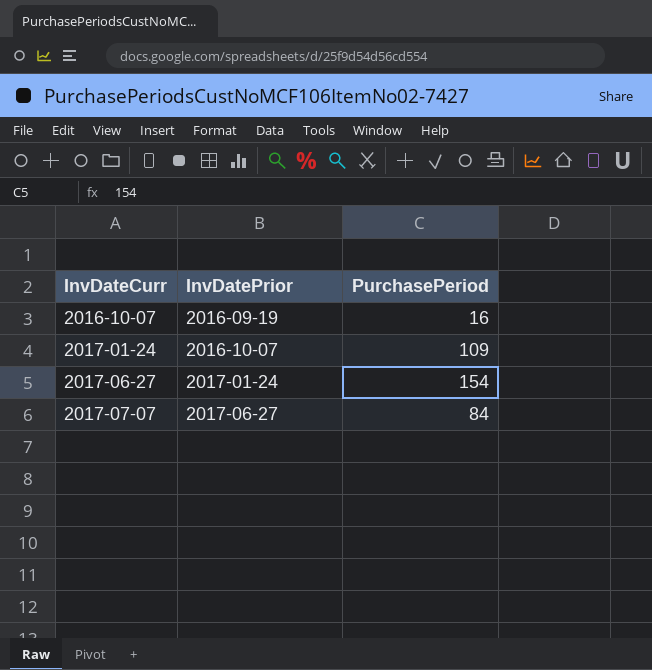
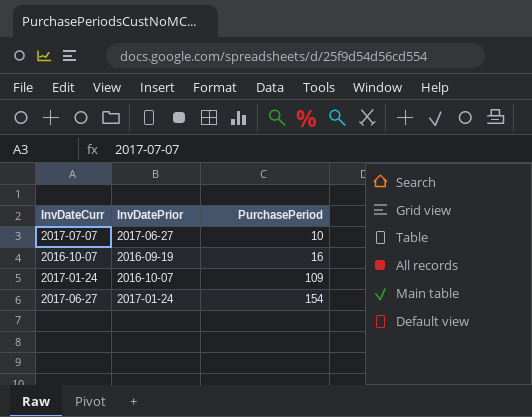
row order: InvDateCurr ascending -> PurchasePeriod ascending
2017-07-07 | PurchasePeriod: 84 -> 10

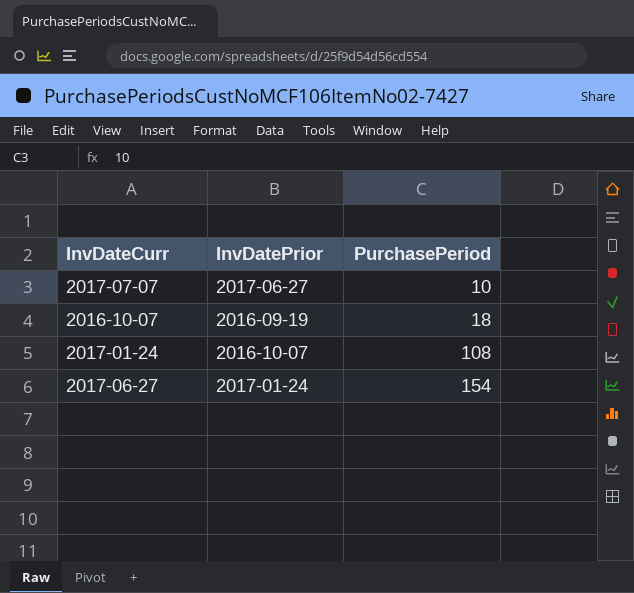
2016-10-07 | PurchasePeriod: 16 -> 18
2017-01-24 | PurchasePeriod: 109 -> 108

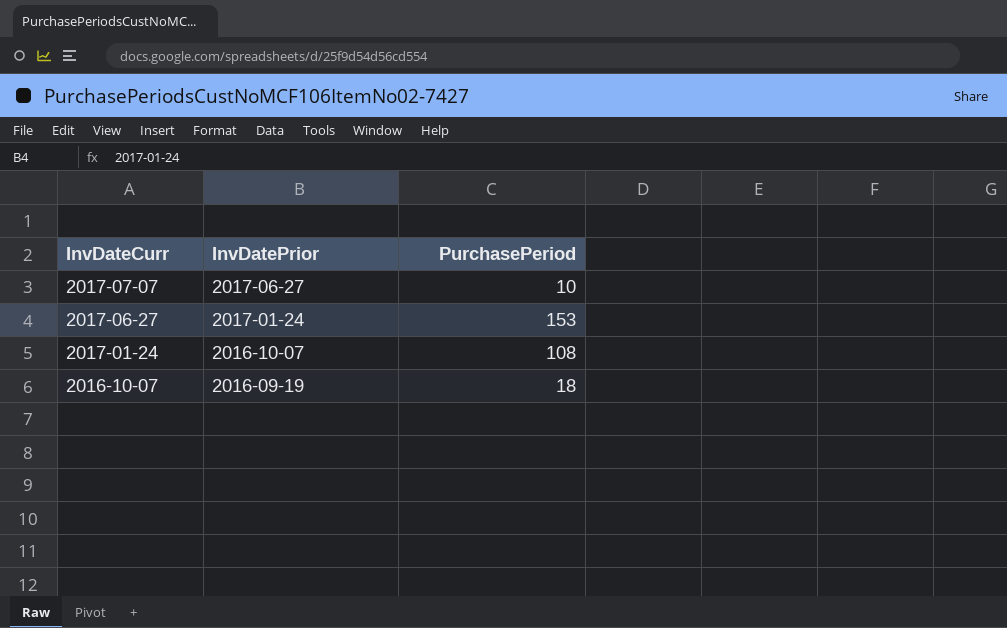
row order: PurchasePeriod ascending -> InvDateCurr descending
2017-06-27 | PurchasePeriod: 154 -> 153

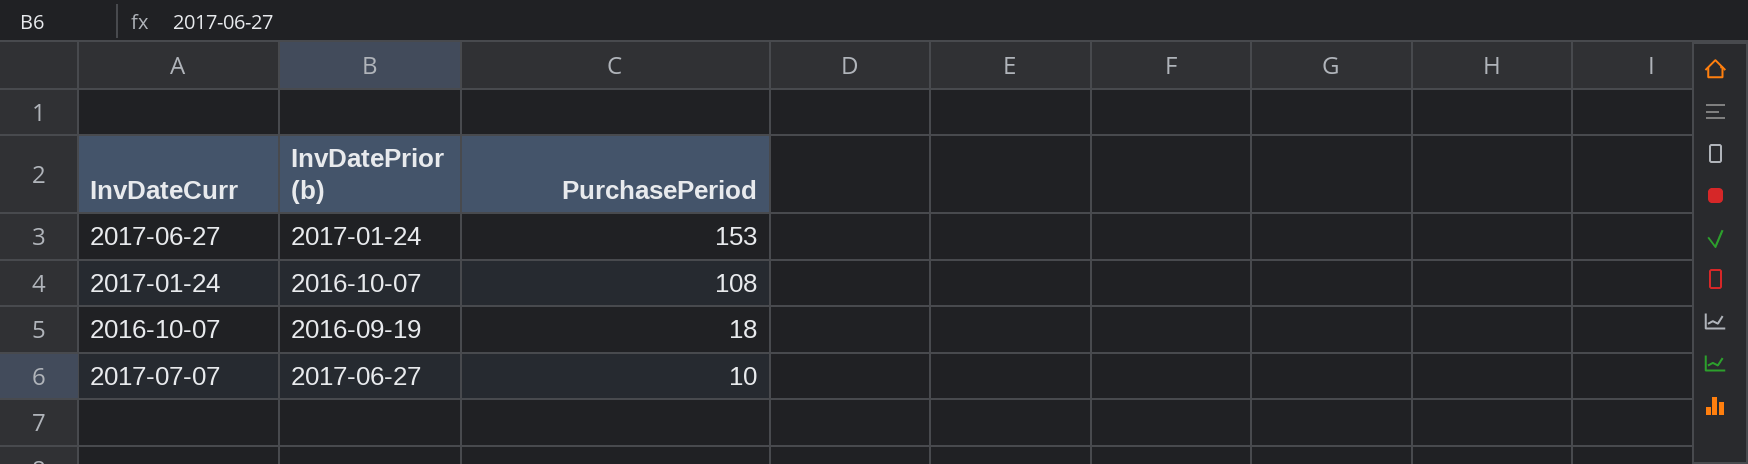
row order: InvDateCurr descending -> PurchasePeriod descending
column name: InvDatePrior -> InvDatePrior (b)

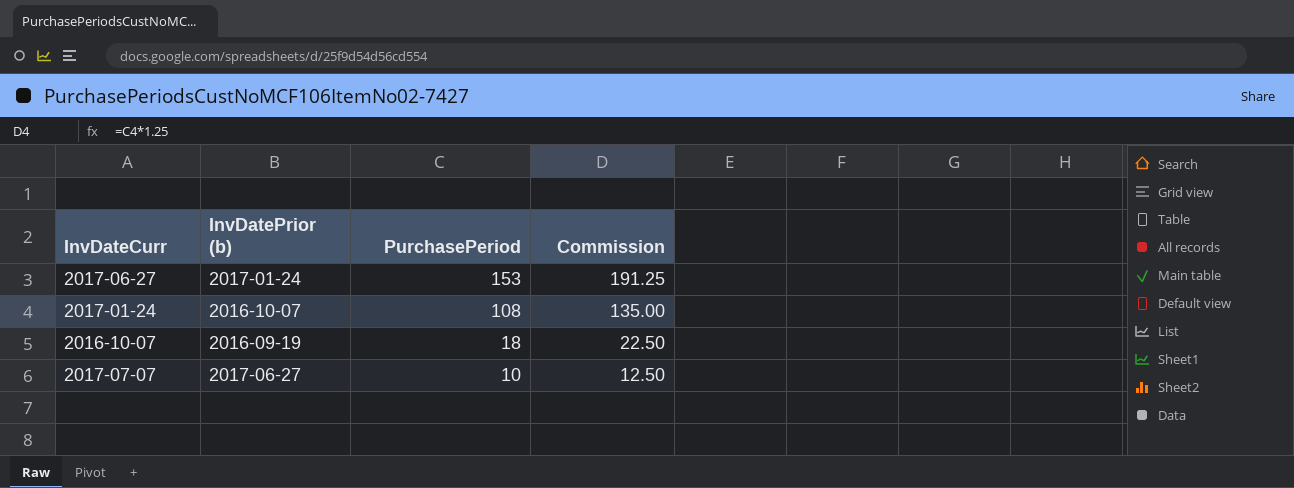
column Commission | formula: none -> [PurchasePeriod] * 1.25

